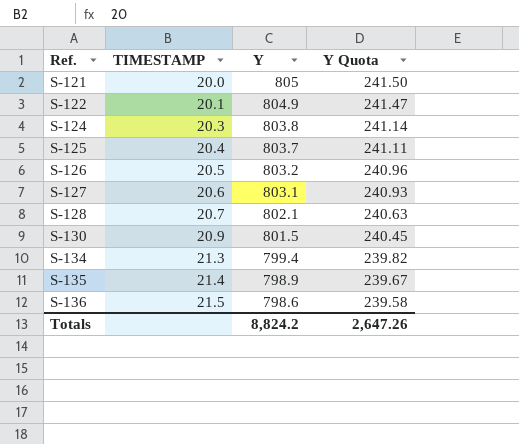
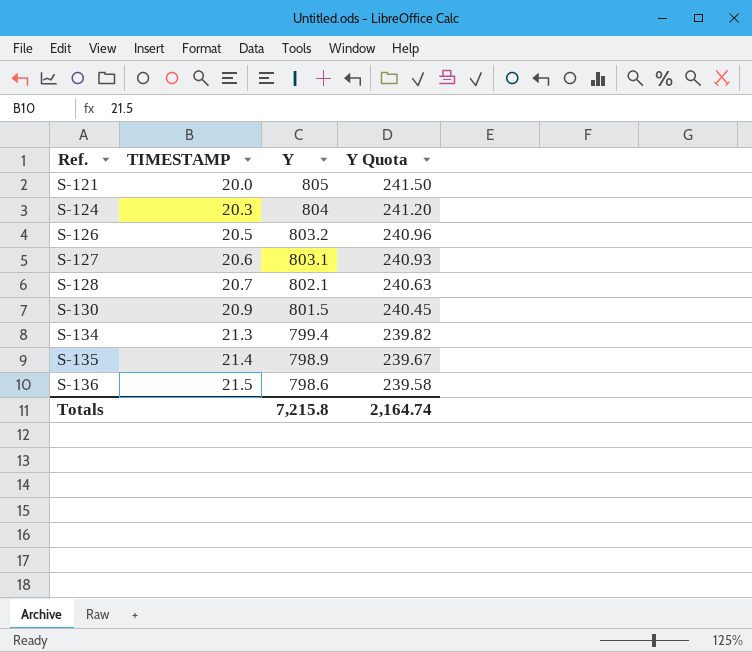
row S-122: 20.1 | 804.9 | 241.47 -> none
row S-125: 20.4 | 803.7 | 241.11 -> none
S-124 | Y: 803.8 -> 804
S-124 | Y Quota: 241.14 -> 241.20
Totals | Y: 8,824.2 -> 7,215.8
Totals | Y Quota: 2,647.26 -> 2,164.74

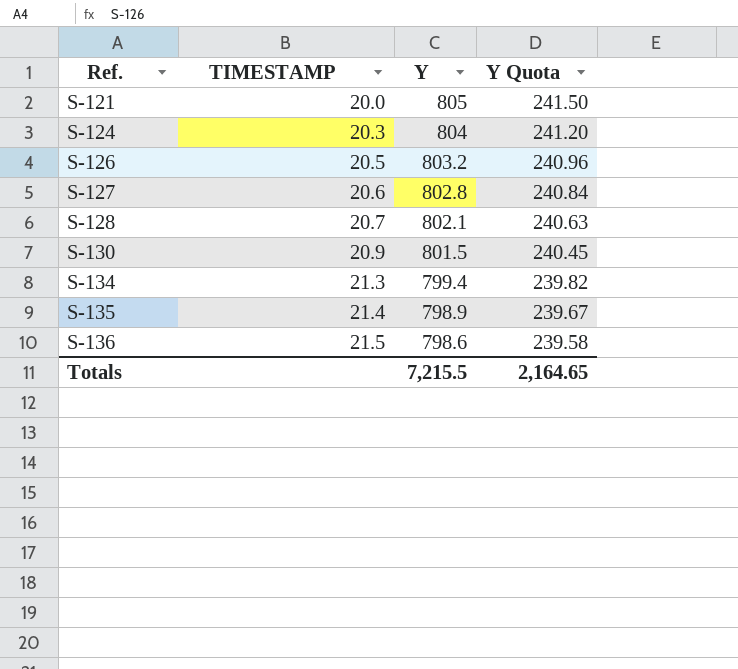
S-127 | Y: 803.1 -> 802.8
S-127 | Y Quota: 240.93 -> 240.84
Totals | Y: 7,215.8 -> 7,215.5
Totals | Y Quota: 2,164.74 -> 2,164.65

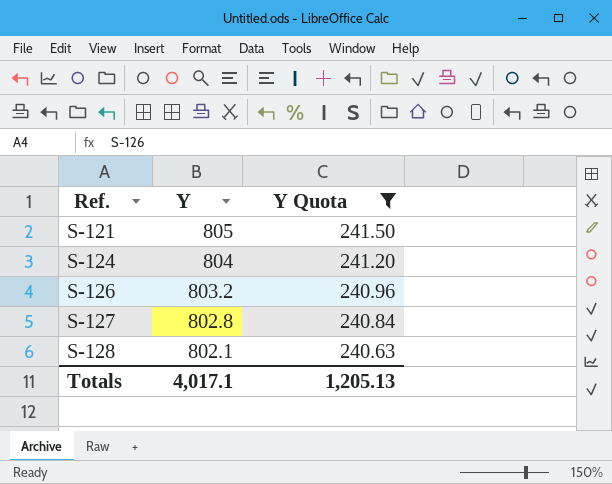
filter: none -> Y Quota >= 240.63
column TIMESTAMP | position: 2 -> none
Totals | Y: 7,215.5 -> 4,017.1
Totals | Y Quota: 2,164.65 -> 1,205.13

